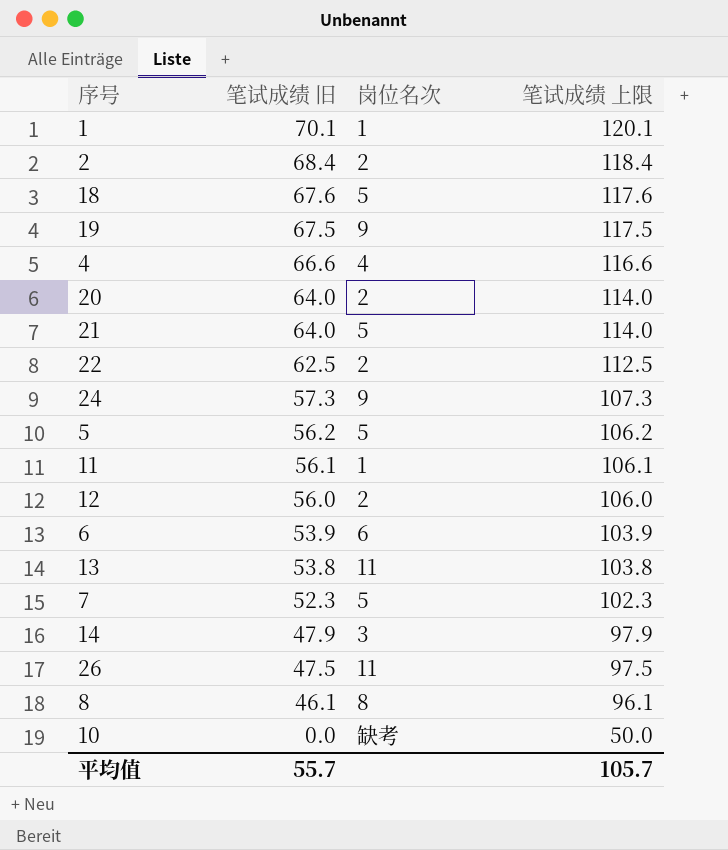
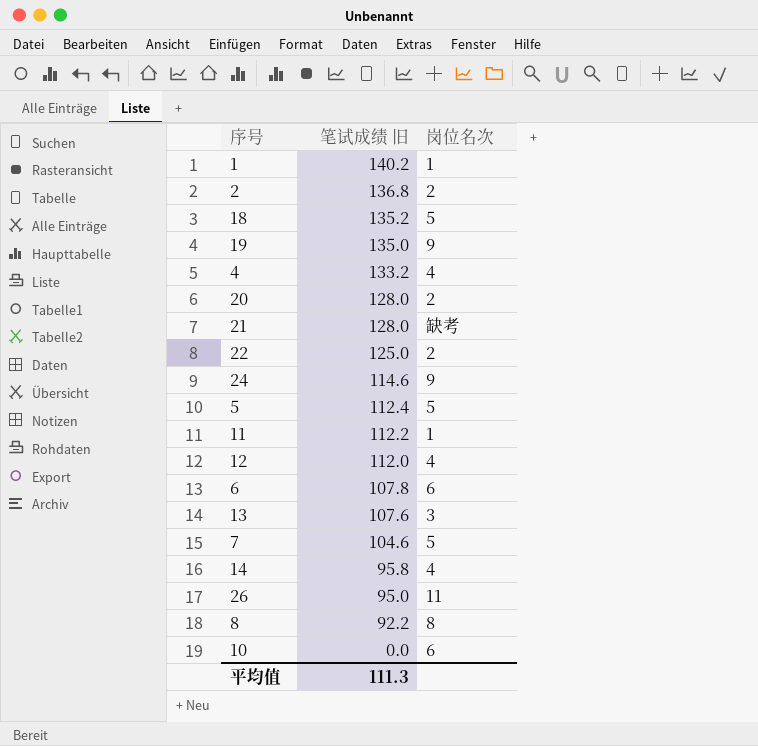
column 笔试成绩 上限 | formula: [笔试成绩 旧] + 50 -> none
1 | 笔试成绩 旧: 70.1 -> 140.2
2 | 笔试成绩 旧: 68.4 -> 136.8
18 | 笔试成绩 旧: 67.6 -> 135.2
19 | 笔试成绩 旧: 67.5 -> 135.0
4 | 笔试成绩 旧: 66.6 -> 133.2
20 | 笔试成绩 旧: 64.0 -> 128.0
21 | 笔试成绩 旧: 64.0 -> 128.0
21 | 岗位名次: 5 -> 缺考
22 | 笔试成绩 旧: 62.5 -> 125.0
24 | 笔试成绩 旧: 57.3 -> 114.6
5 | 笔试成绩 旧: 56.2 -> 112.4
11 | 笔试成绩 旧: 56.1 -> 112.2
12 | 笔试成绩 旧: 56.0 -> 112.0
12 | 岗位名次: 2 -> 4
6 | 笔试成绩 旧: 53.9 -> 107.8
13 | 笔试成绩 旧: 53.8 -> 107.6
13 | 岗位名次: 11 -> 3
7 | 笔试成绩 旧: 52.3 -> 104.6
14 | 笔试成绩 旧: 47.9 -> 95.8
14 | 岗位名次: 3 -> 4
26 | 笔试成绩 旧: 47.5 -> 95.0
8 | 笔试成绩 旧: 46.1 -> 92.2
10 | 岗位名次: 缺考 -> 6
平均值 | 笔试成绩 旧: 55.7 -> 111.3

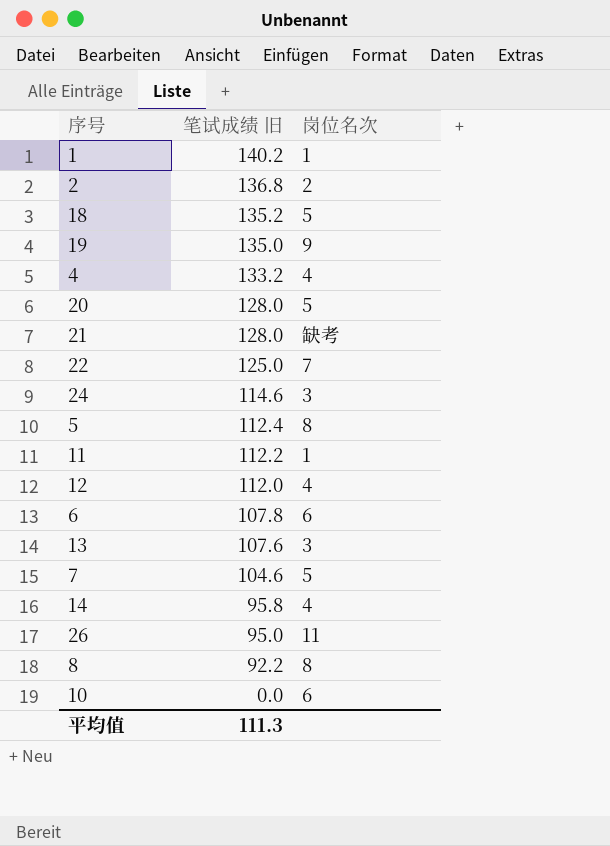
20 | 岗位名次: 2 -> 5
22 | 岗位名次: 2 -> 7
24 | 岗位名次: 9 -> 3
5 | 岗位名次: 5 -> 8

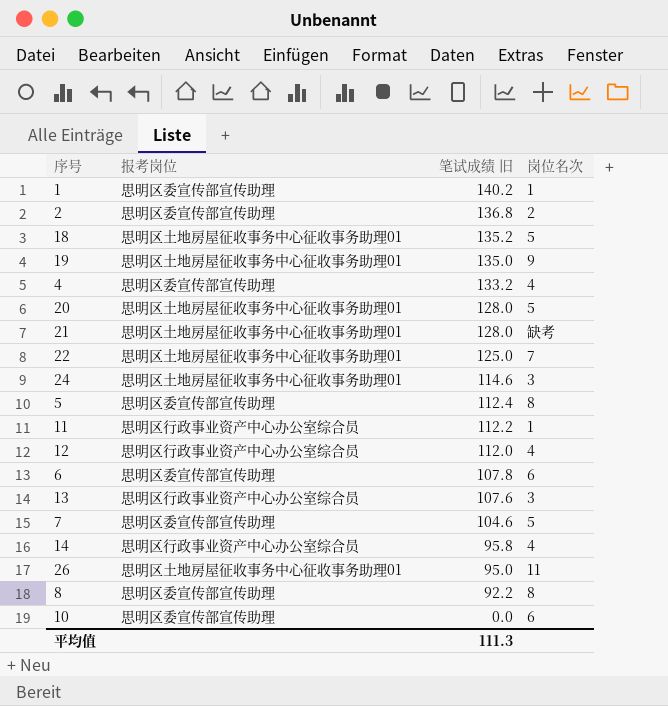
column 报考岗位 | position: none -> 2

